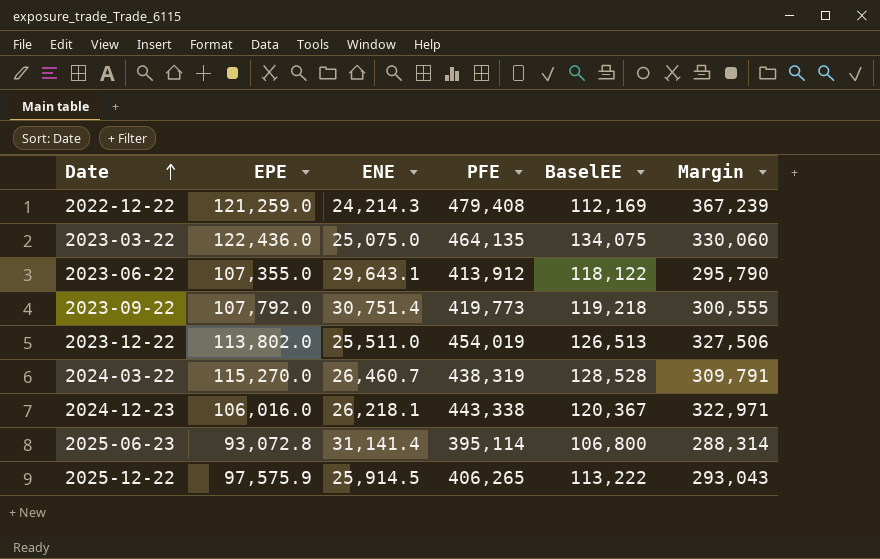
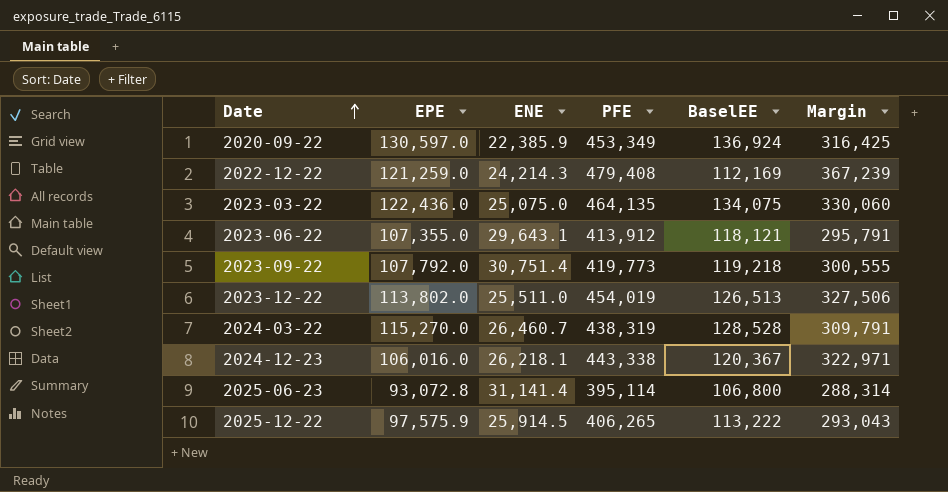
row 2020-09-22: none -> 130,597.0 | 22,385.9 | 453,349 | 136,924 | 316,425
2023-06-22 | BaselEE: 118,122 -> 118,121
2023-06-22 | Margin: 295,790 -> 295,791

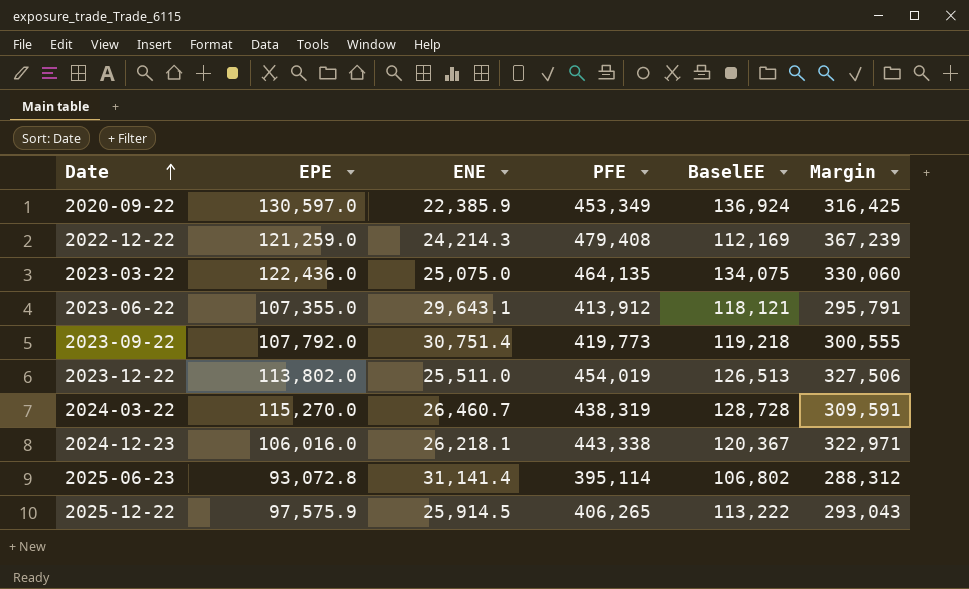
2024-03-22 | BaselEE: 128,528 -> 128,728
2024-03-22 | Margin: 309,791 -> 309,591
2025-06-23 | BaselEE: 106,800 -> 106,802
2025-06-23 | Margin: 288,314 -> 288,312

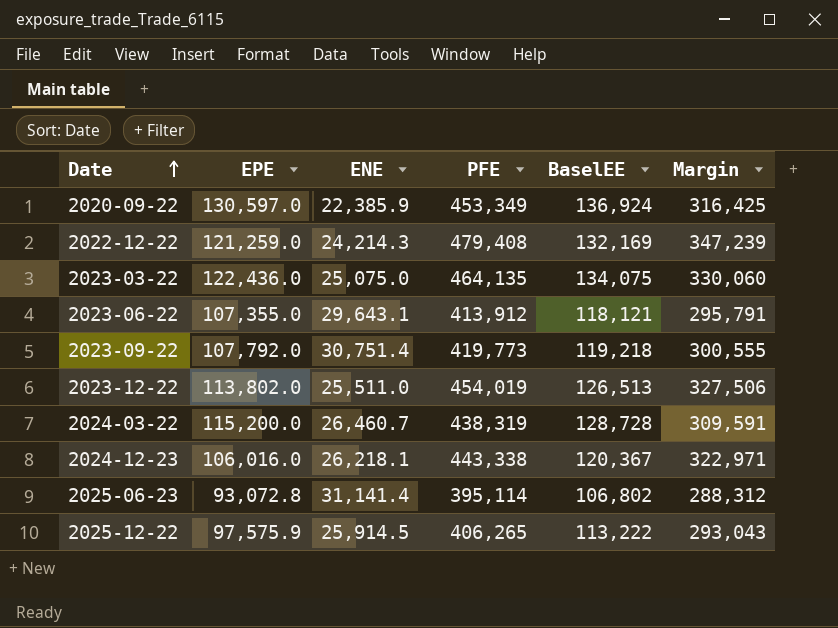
2022-12-22 | BaselEE: 112,169 -> 132,169
2022-12-22 | Margin: 367,239 -> 347,239
2024-03-22 | EPE: 115,270.0 -> 115,200.0

